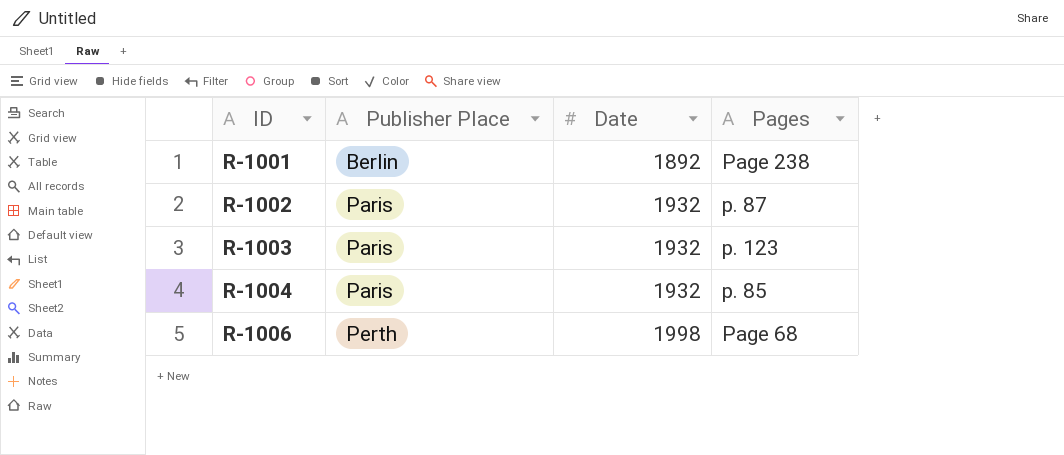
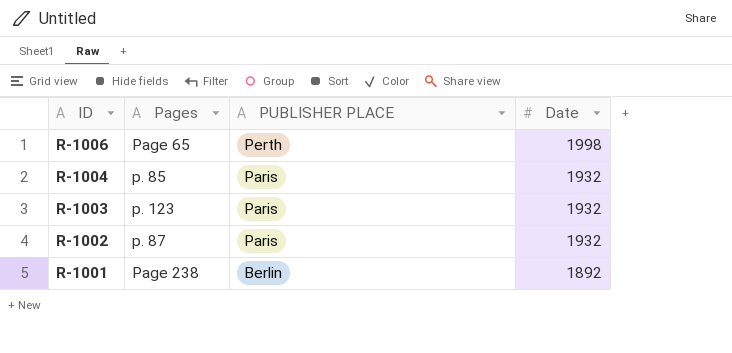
row order: ID ascending -> ID descending
column Pages | position: 4 -> 2
column name: Publisher Place -> PUBLISHER PLACE
R-1006 | Pages: Page 68 -> Page 65

